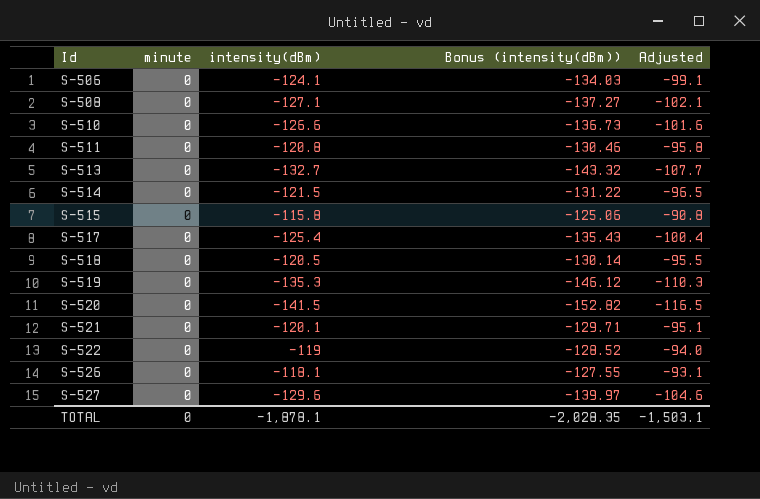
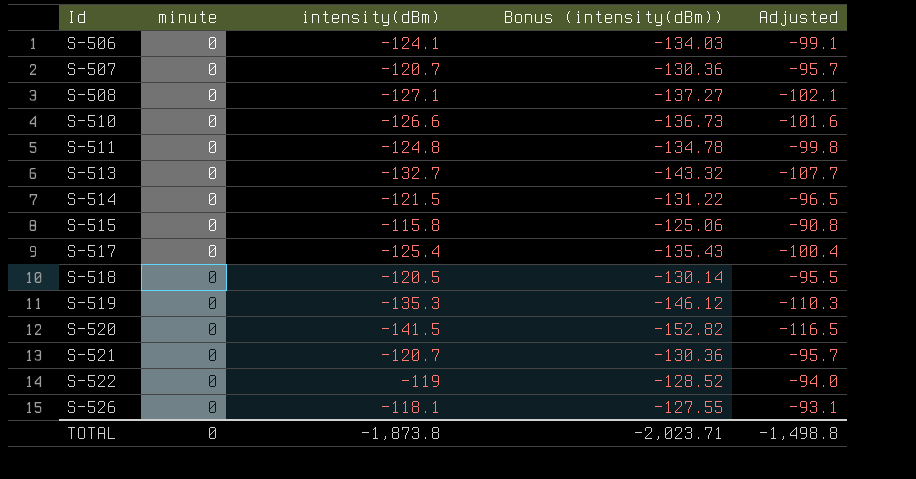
row S-527: 0 | -129.6 | -139.97 | -104.6 -> none
row S-507: none -> 0 | -120.7 | -130.36 | -95.7
S-511 | intensity(dBm): -120.8 -> -124.8
S-511 | Bonus (intensity(dBm)): -130.46 -> -134.78
S-511 | Adjusted: -95.8 -> -99.8
S-521 | intensity(dBm): -120.1 -> -120.7
S-521 | Bonus (intensity(dBm)): -129.71 -> -130.36
S-521 | Adjusted: -95.1 -> -95.7
TOTAL | intensity(dBm): -1,878.1 -> -1,873.8
TOTAL | Bonus (intensity(dBm)): -2,028.35 -> -2,023.71
TOTAL | Adjusted: -1,503.1 -> -1,498.8

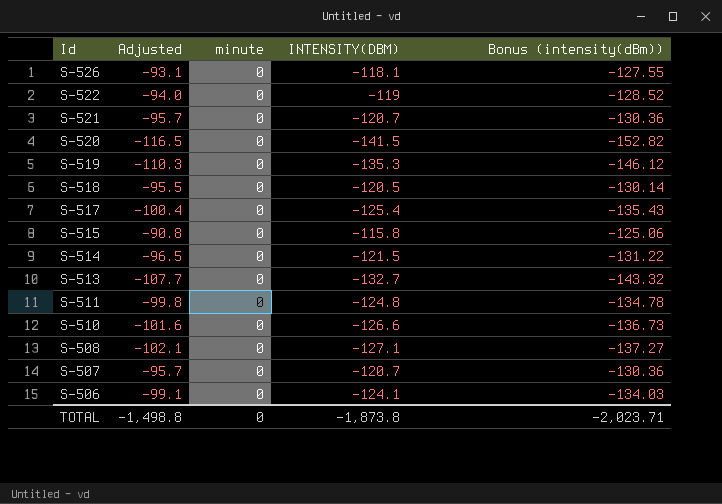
row order: Id ascending -> Id descending
column Adjusted | position: 5 -> 2
column name: intensity(dBm) -> INTENSITY(DBM)

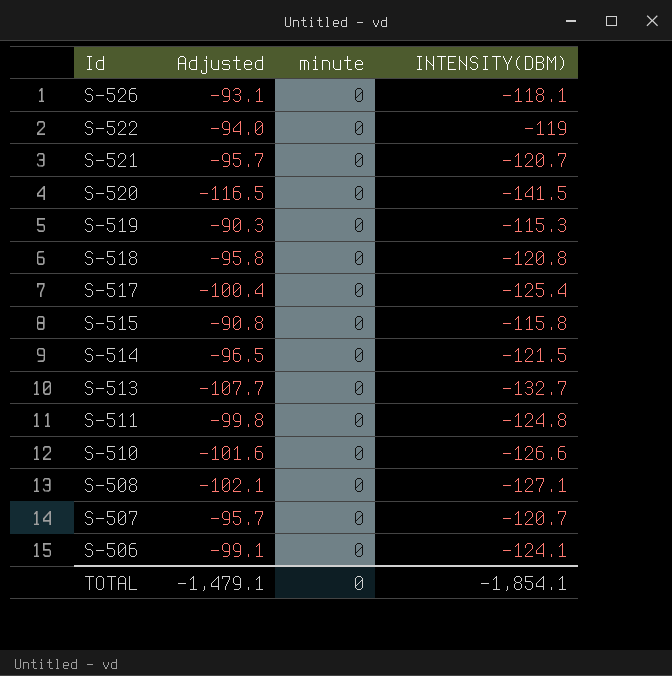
column Bonus (intensity(dBm)) | formula: [INTENSITY(DBM)] * 1.08 -> none
S-519 | Adjusted: -110.3 -> -90.3
S-519 | INTENSITY(DBM): -135.3 -> -115.3
S-518 | Adjusted: -95.5 -> -95.8
S-518 | INTENSITY(DBM): -120.5 -> -120.8
TOTAL | Adjusted: -1,498.8 -> -1,479.1
TOTAL | INTENSITY(DBM): -1,873.8 -> -1,854.1

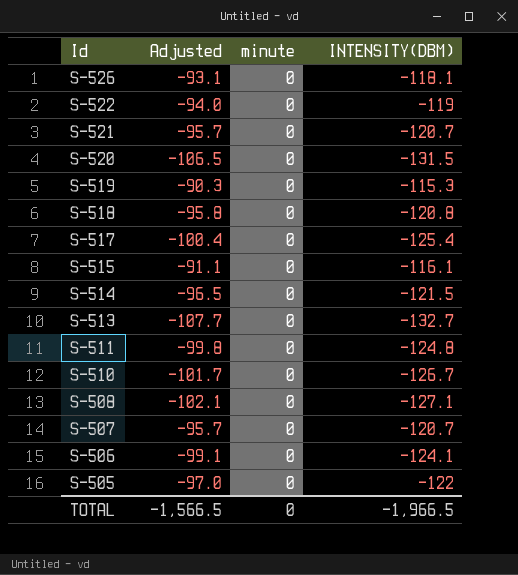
S-520 | Adjusted: -116.5 -> -106.5
S-520 | INTENSITY(DBM): -141.5 -> -131.5
S-515 | Adjusted: -90.8 -> -91.1
S-515 | INTENSITY(DBM): -115.8 -> -116.1
S-510 | Adjusted: -101.6 -> -101.7
S-510 | INTENSITY(DBM): -126.6 -> -126.7
row S-505: none -> -97.0 | 0 | -122
TOTAL | Adjusted: -1,479.1 -> -1,566.5
TOTAL | INTENSITY(DBM): -1,854.1 -> -1,966.5

